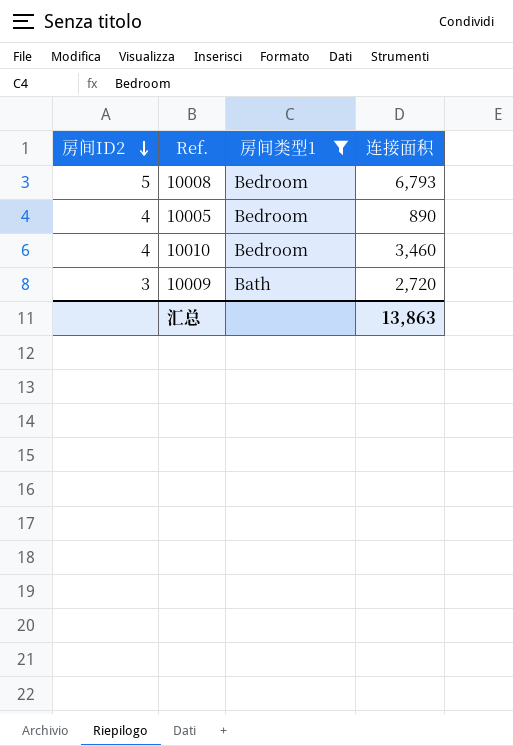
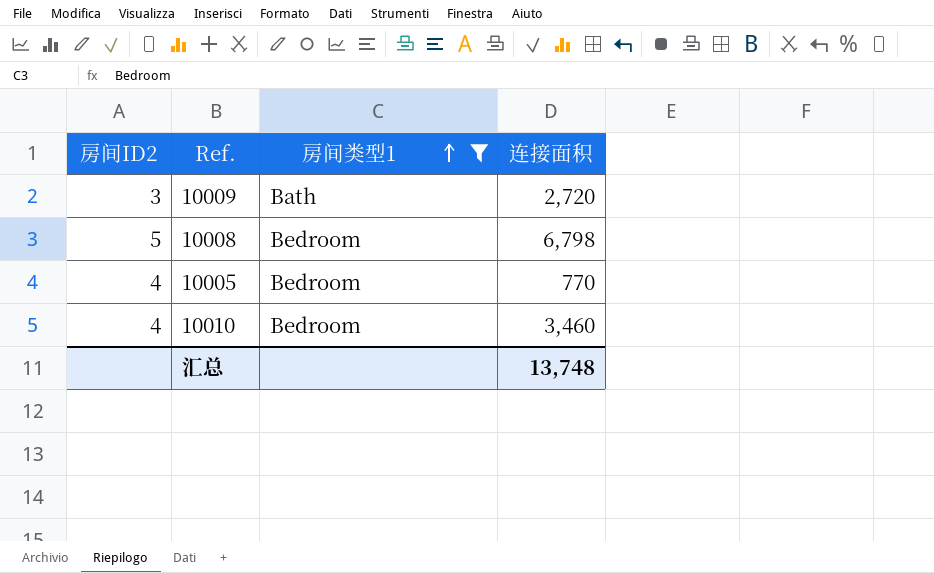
row order: 房间ID2 descending -> 房间类型1 ascending
10008 | 连接面积: 6,793 -> 6,798
10005 | 连接面积: 890 -> 770
汇总 | 连接面积: 13,863 -> 13,748

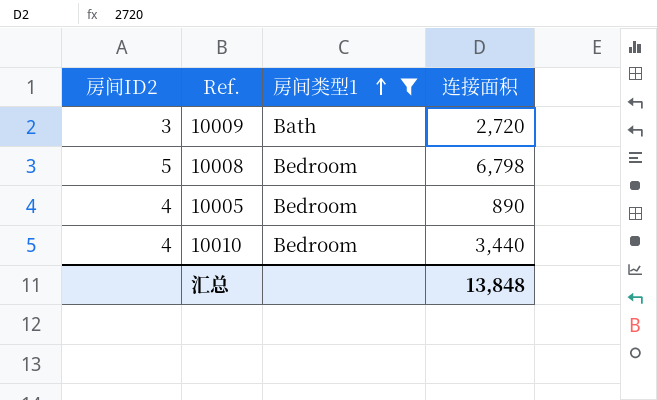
10005 | 连接面积: 770 -> 890
10010 | 连接面积: 3,460 -> 3,440
汇总 | 连接面积: 13,748 -> 13,848

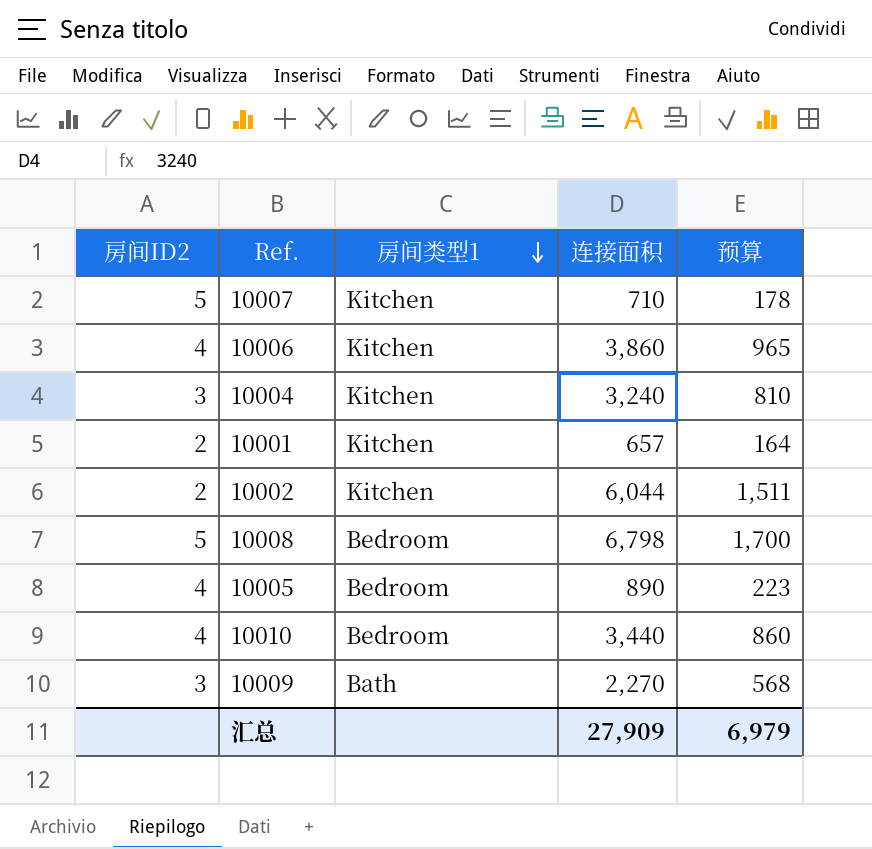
filter: 房间类型1 != Kitchen -> none
row order: 房间类型1 ascending -> 房间类型1 descending
column 预算 | formula: none -> [连接面积] * 0.25
10009 | 连接面积: 2,720 -> 2,270
汇总 | 连接面积: 13,848 -> 27,909

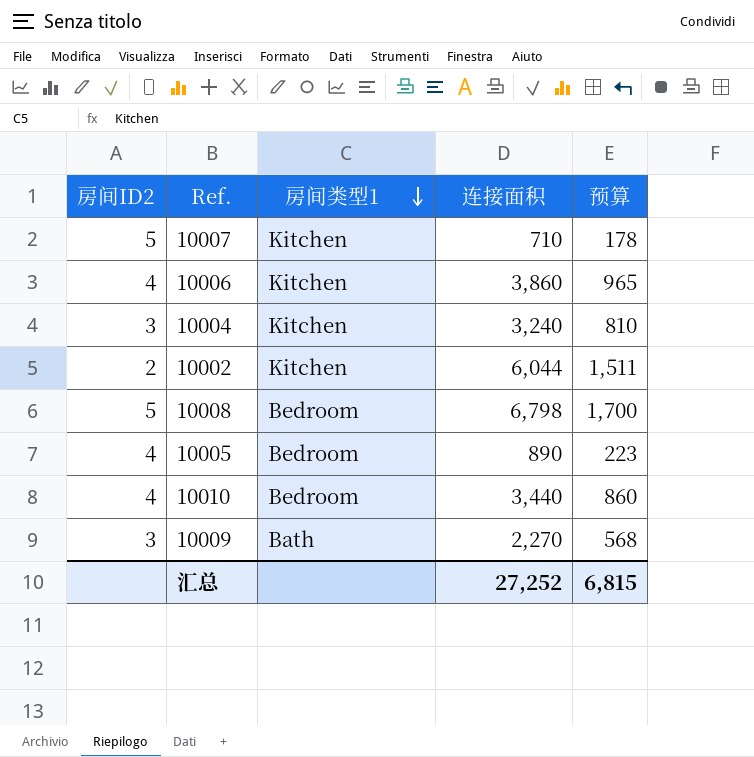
row 10001: 2 | Kitchen | 657 | 164 -> none
汇总 | 连接面积: 27,909 -> 27,252
汇总 | 预算: 6,979 -> 6,815

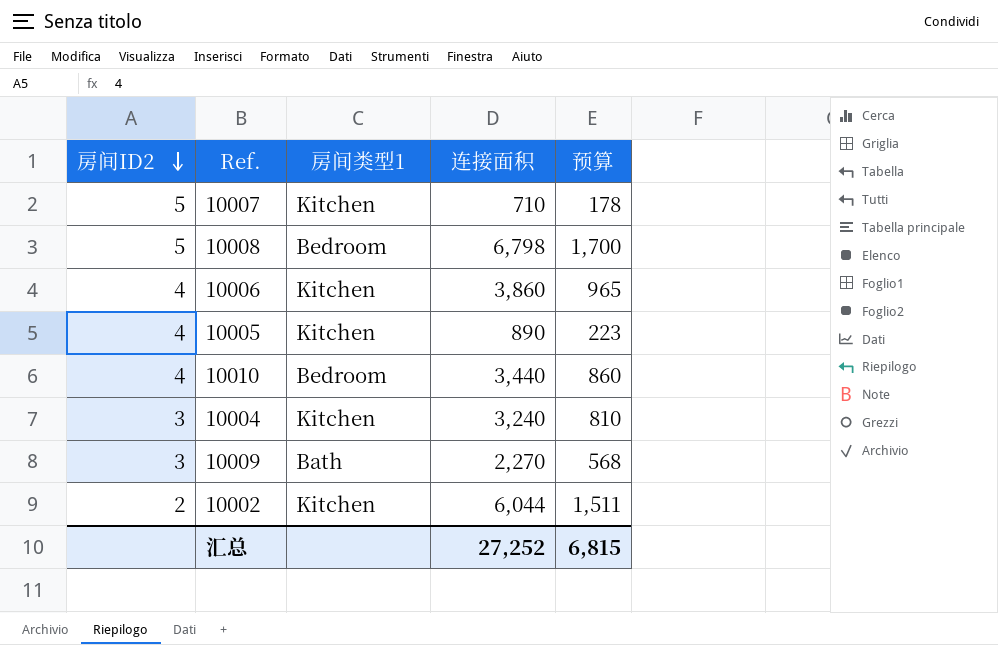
row order: 房间类型1 descending -> 房间ID2 descending
10005 | 房间类型1: Bedroom -> Kitchen

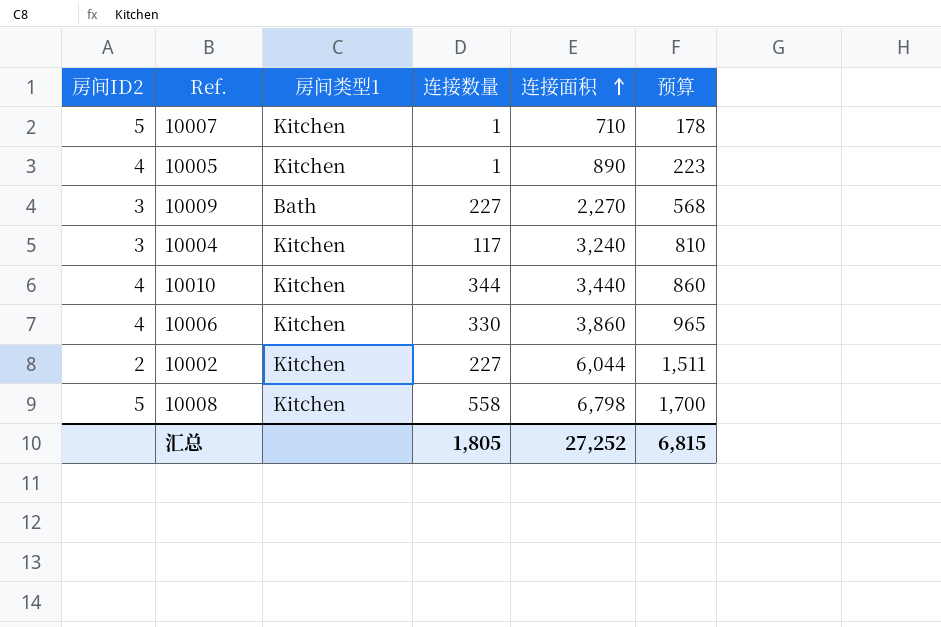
row order: 房间ID2 descending -> 连接面积 ascending
column 连接数量 | position: none -> 4
10010 | 房间类型1: Bedroom -> Kitchen
10008 | 房间类型1: Bedroom -> Kitchen

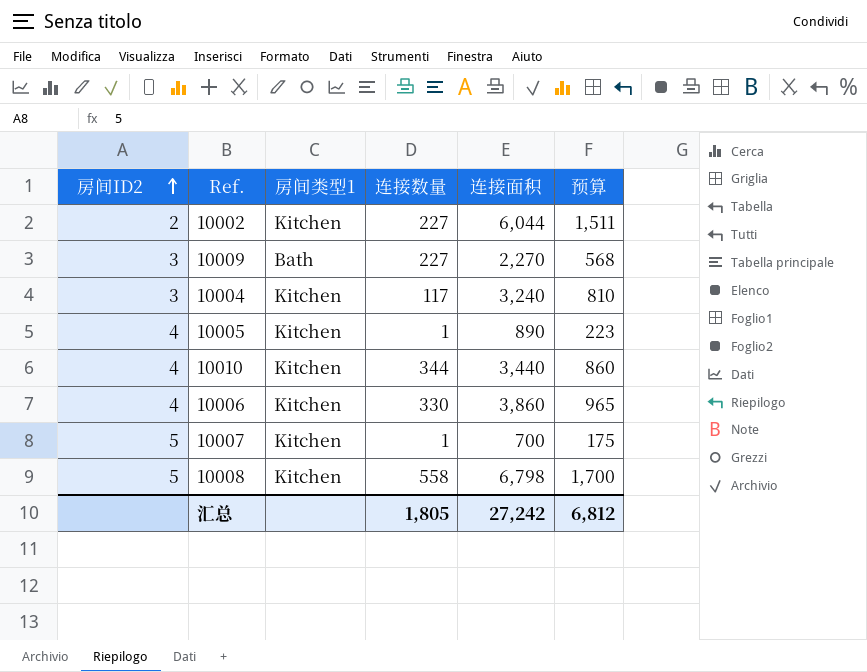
row order: 连接面积 ascending -> 房间ID2 ascending
10007 | 连接面积: 710 -> 700
10007 | 预算: 178 -> 175
汇总 | 连接面积: 27,252 -> 27,242
汇总 | 预算: 6,815 -> 6,812

